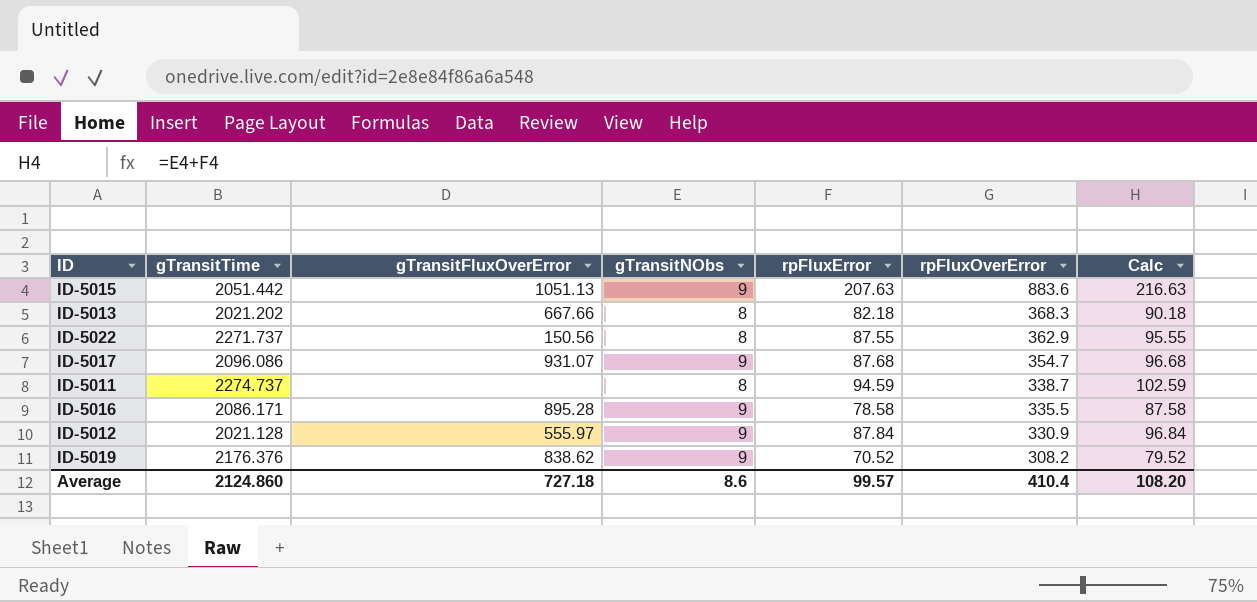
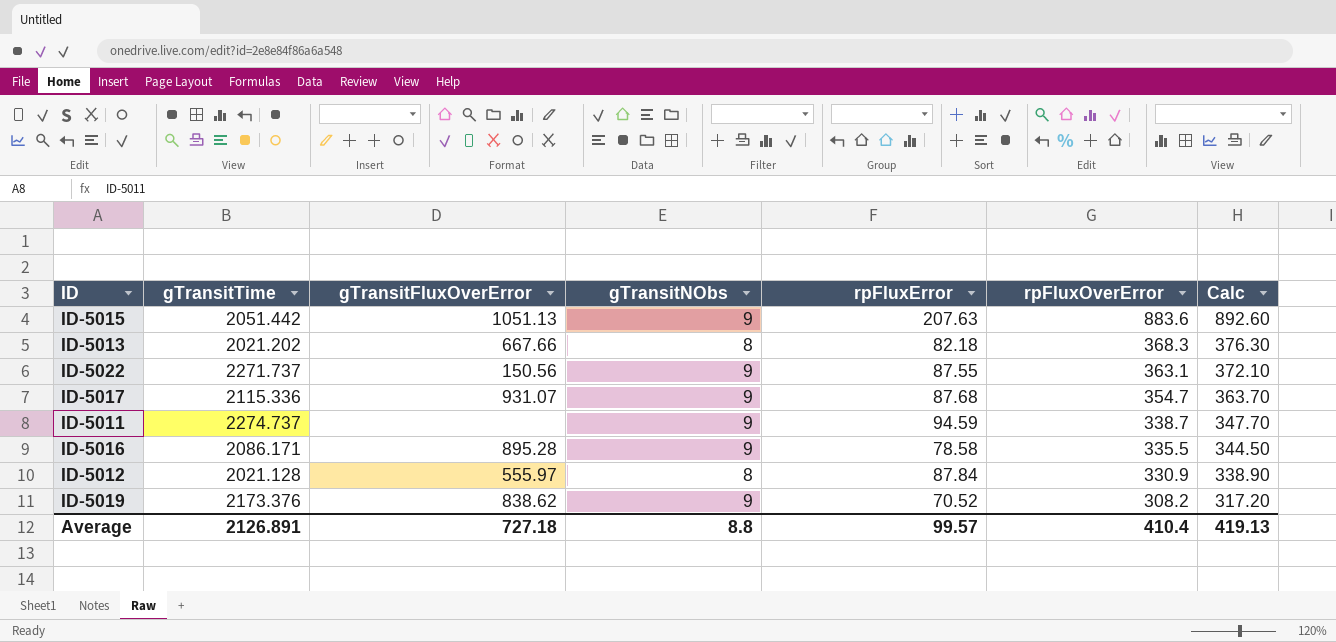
column Calc | formula: [gTransitNObs] + [rpFluxError] -> [gTransitNObs] + [rpFluxOverError]
ID-5022 | gTransitNObs: 8 -> 9
ID-5022 | rpFluxOverError: 362.9 -> 363.1
ID-5017 | gTransitTime: 2096.086 -> 2115.336
ID-5011 | gTransitNObs: 8 -> 9
ID-5012 | gTransitNObs: 9 -> 8
ID-5019 | gTransitTime: 2176.376 -> 2173.376
Average | gTransitTime: 2124.860 -> 2126.891
Average | gTransitNObs: 8.6 -> 8.8
Average | Calc: 108.20 -> 419.13

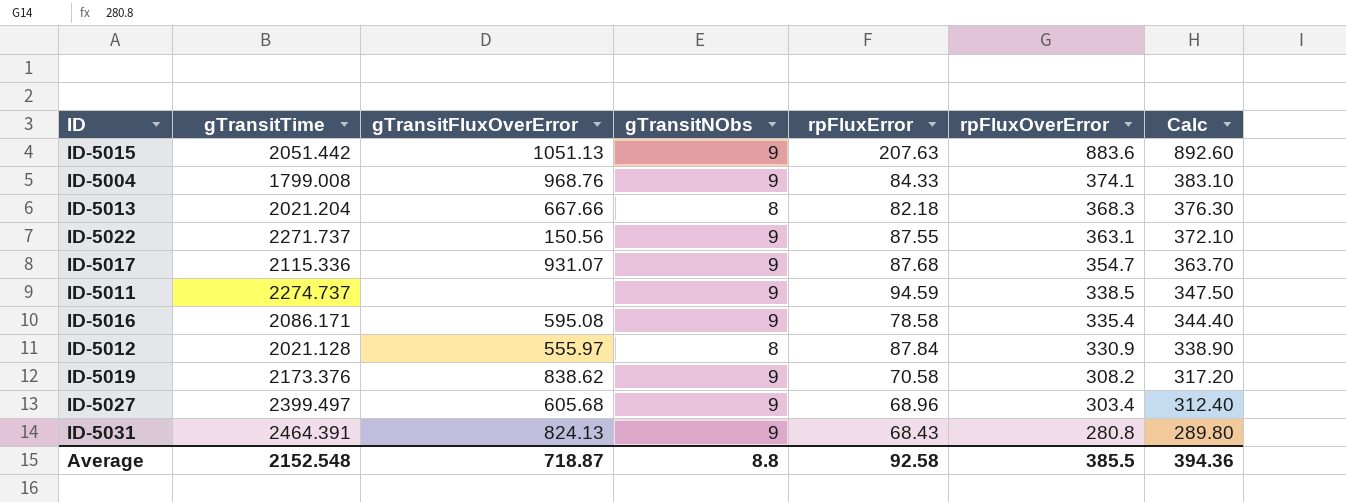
row ID-5004: none -> 1799.008 | 968.76 | 9 | 84.33 | 374.1 | 383.10
ID-5013 | gTransitTime: 2021.202 -> 2021.204
ID-5011 | rpFluxOverError: 338.7 -> 338.5
ID-5011 | Calc: 347.70 -> 347.50
ID-5016 | gTransitFluxOverError: 895.28 -> 595.08
ID-5016 | rpFluxOverError: 335.5 -> 335.4
ID-5016 | Calc: 344.50 -> 344.40
ID-5019 | rpFluxError: 70.52 -> 70.58
row ID-5027: none -> 2399.497 | 605.68 | 9 | 68.96 | 303.4 | 312.40
row ID-5031: none -> 2464.391 | 824.13 | 9 | 68.43 | 280.8 | 289.80
Average | gTransitTime: 2126.891 -> 2152.548
Average | gTransitFluxOverError: 727.18 -> 718.87
Average | rpFluxError: 99.57 -> 92.58
Average | rpFluxOverError: 410.4 -> 385.5
Average | Calc: 419.13 -> 394.36

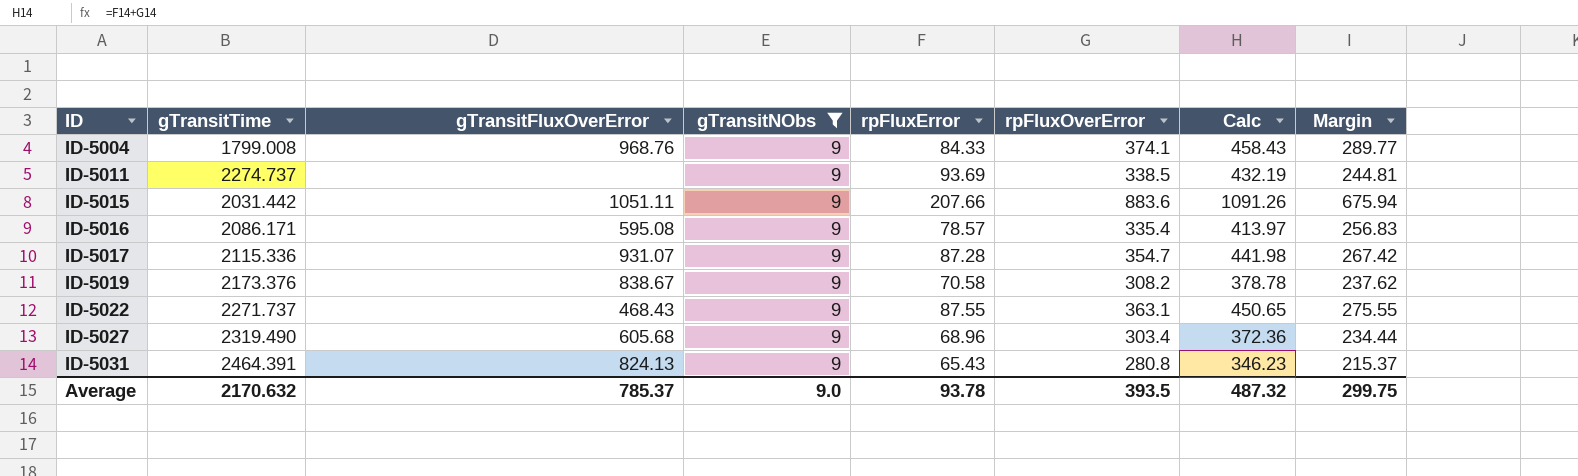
filter: none -> gTransitNObs = 9
row order: rpFluxOverError descending -> ID ascending
column Calc | formula: [gTransitNObs] + [rpFluxOverError] -> [rpFluxError] + [rpFluxOverError]
column Margin | formula: none -> [rpFluxOverError] - [rpFluxError]
ID-5011 | rpFluxError: 94.59 -> 93.69
ID-5015 | gTransitTime: 2051.442 -> 2031.442
ID-5015 | gTransitFluxOverError: 1051.13 -> 1051.11
ID-5015 | rpFluxError: 207.63 -> 207.66
ID-5016 | rpFluxError: 78.58 -> 78.57
ID-5017 | rpFluxError: 87.68 -> 87.28
ID-5019 | gTransitFluxOverError: 838.62 -> 838.67
ID-5022 | gTransitFluxOverError: 150.56 -> 468.43
ID-5027 | gTransitTime: 2399.497 -> 2319.490
ID-5031 | rpFluxError: 68.43 -> 65.43
Average | gTransitTime: 2152.548 -> 2170.632
Average | gTransitFluxOverError: 718.87 -> 785.37
Average | gTransitNObs: 8.8 -> 9.0
Average | rpFluxError: 92.58 -> 93.78
Average | rpFluxOverError: 385.5 -> 393.5
Average | Calc: 394.36 -> 487.32

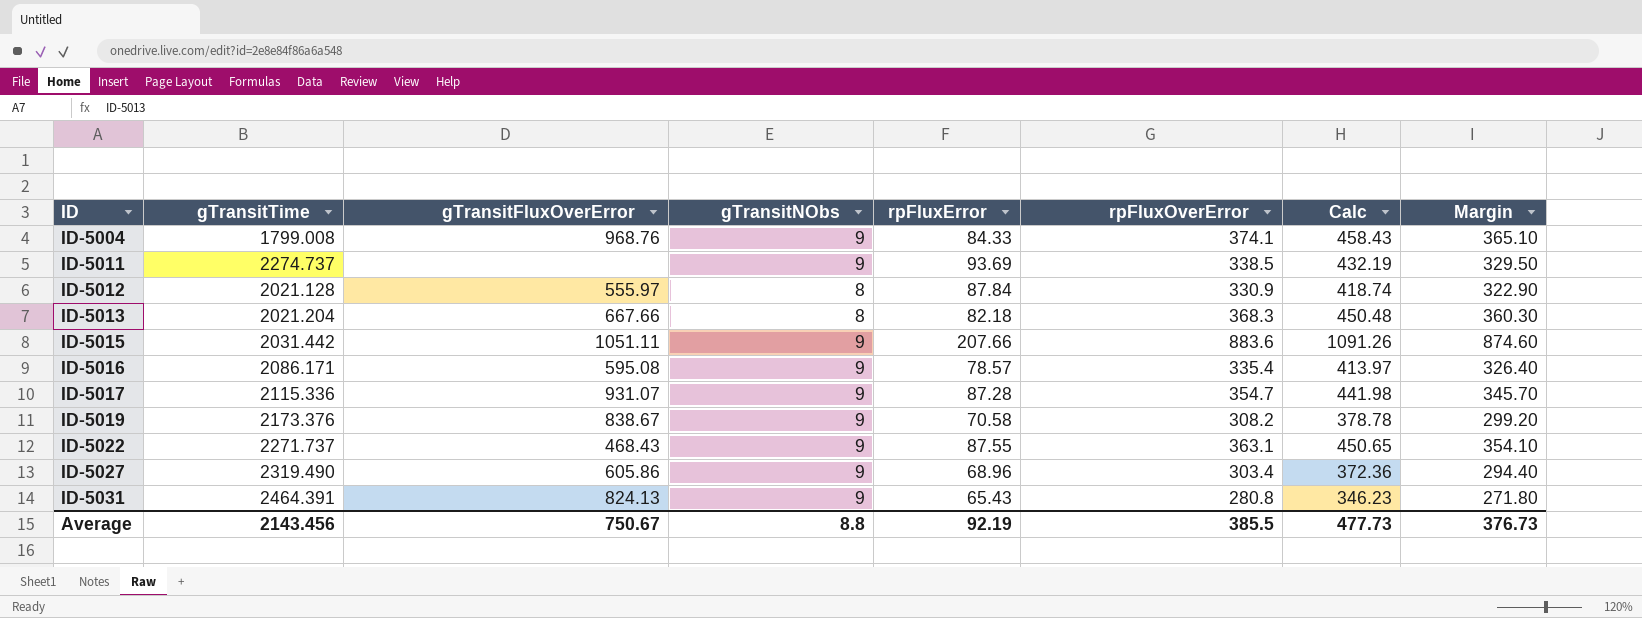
filter: gTransitNObs = 9 -> none
column Margin | formula: [rpFluxOverError] - [rpFluxError] -> [rpFluxOverError] - [gTransitNObs]
ID-5027 | gTransitFluxOverError: 605.68 -> 605.86
Average | gTransitTime: 2170.632 -> 2143.456
Average | gTransitFluxOverError: 785.37 -> 750.67
Average | gTransitNObs: 9.0 -> 8.8
Average | rpFluxError: 93.78 -> 92.19
Average | rpFluxOverError: 393.5 -> 385.5
Average | Calc: 487.32 -> 477.73
Average | Margin: 299.75 -> 376.73

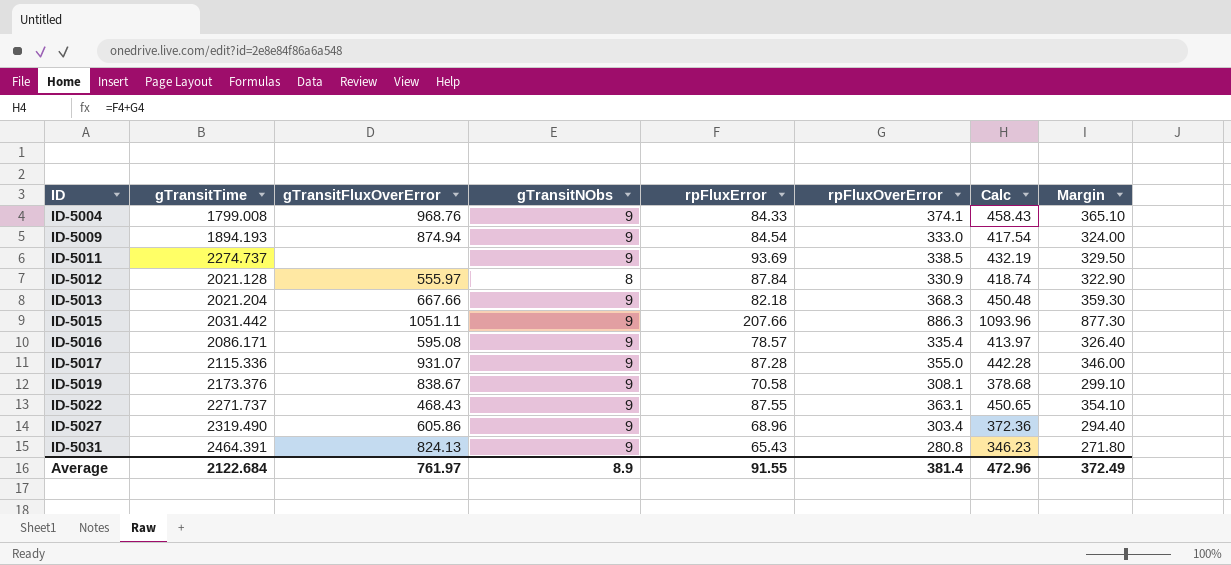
row ID-5009: none -> 1894.193 | 874.94 | 9 | 84.54 | 333.0 | 417.54 | 324.00
ID-5013 | gTransitNObs: 8 -> 9
ID-5013 | Margin: 360.30 -> 359.30
ID-5015 | rpFluxOverError: 883.6 -> 886.3
ID-5015 | Calc: 1091.26 -> 1093.96
ID-5015 | Margin: 874.60 -> 877.30
ID-5017 | rpFluxOverError: 354.7 -> 355.0
ID-5017 | Calc: 441.98 -> 442.28
ID-5017 | Margin: 345.70 -> 346.00
ID-5019 | rpFluxOverError: 308.2 -> 308.1
ID-5019 | Calc: 378.78 -> 378.68
ID-5019 | Margin: 299.20 -> 299.10
Average | gTransitTime: 2143.456 -> 2122.684
Average | gTransitFluxOverError: 750.67 -> 761.97
Average | gTransitNObs: 8.8 -> 8.9
Average | rpFluxError: 92.19 -> 91.55
Average | rpFluxOverError: 385.5 -> 381.4
Average | Calc: 477.73 -> 472.96
Average | Margin: 376.73 -> 372.49

